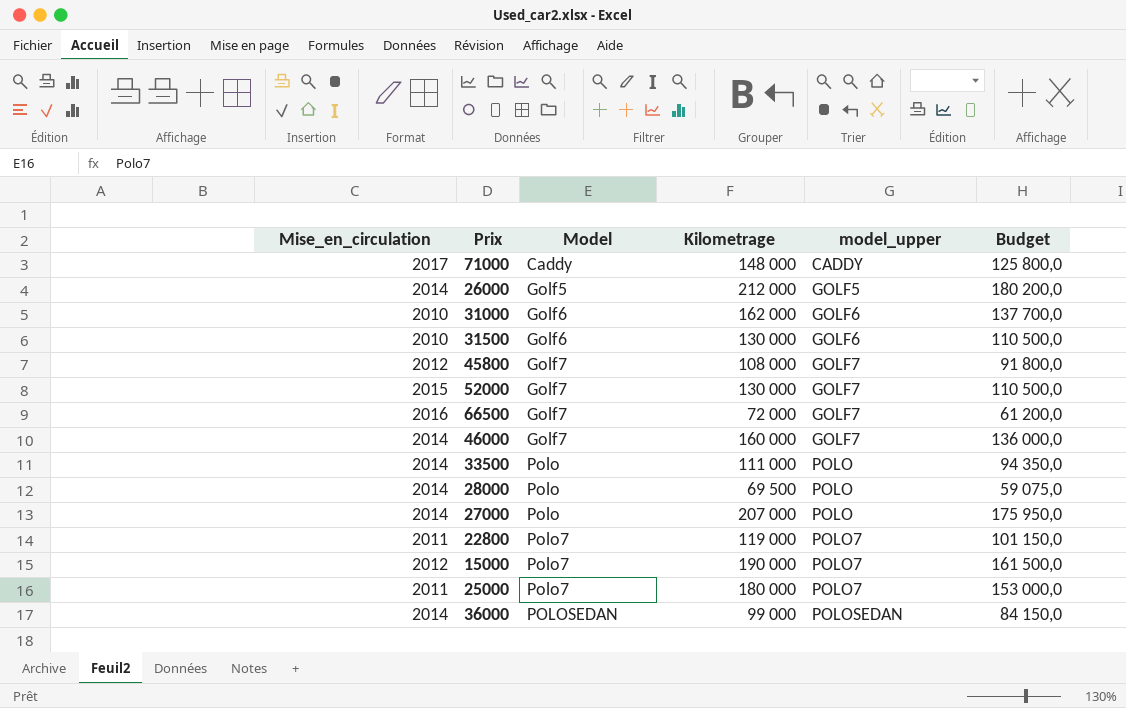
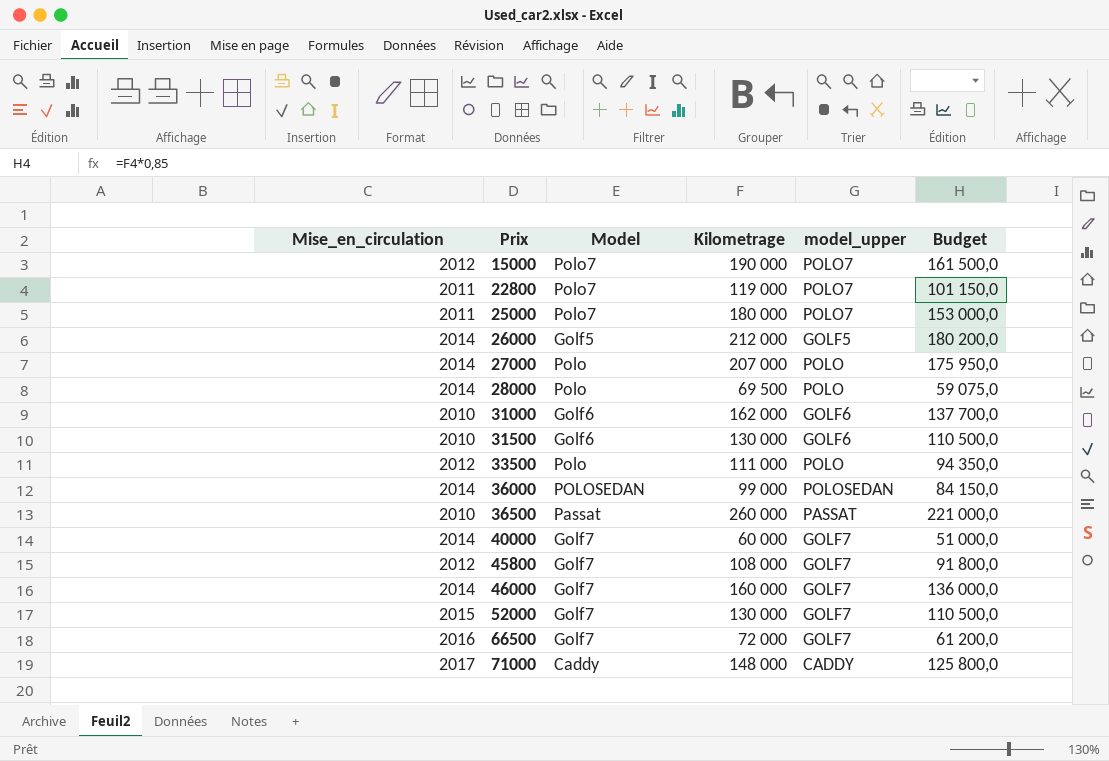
row order: Model ascending -> Prix ascending
33500 | Mise_en_circulation: 2014 -> 2012
row 36500: none -> 2010 | Passat | 260 000 | PASSAT | 221 000,0
row 40000: none -> 2014 | Golf7 | 60 000 | GOLF7 | 51 000,0

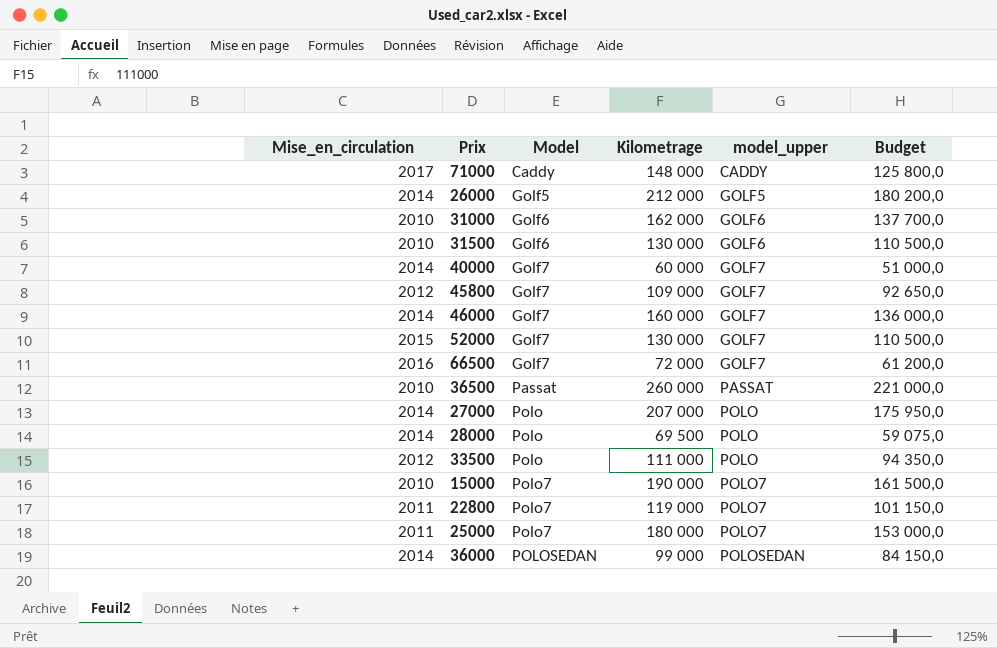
row order: Prix ascending -> Model ascending
45800 | Kilometrage: 108 000 -> 109 000
45800 | Budget: 91 800,0 -> 92 650,0
15000 | Mise_en_circulation: 2012 -> 2010

